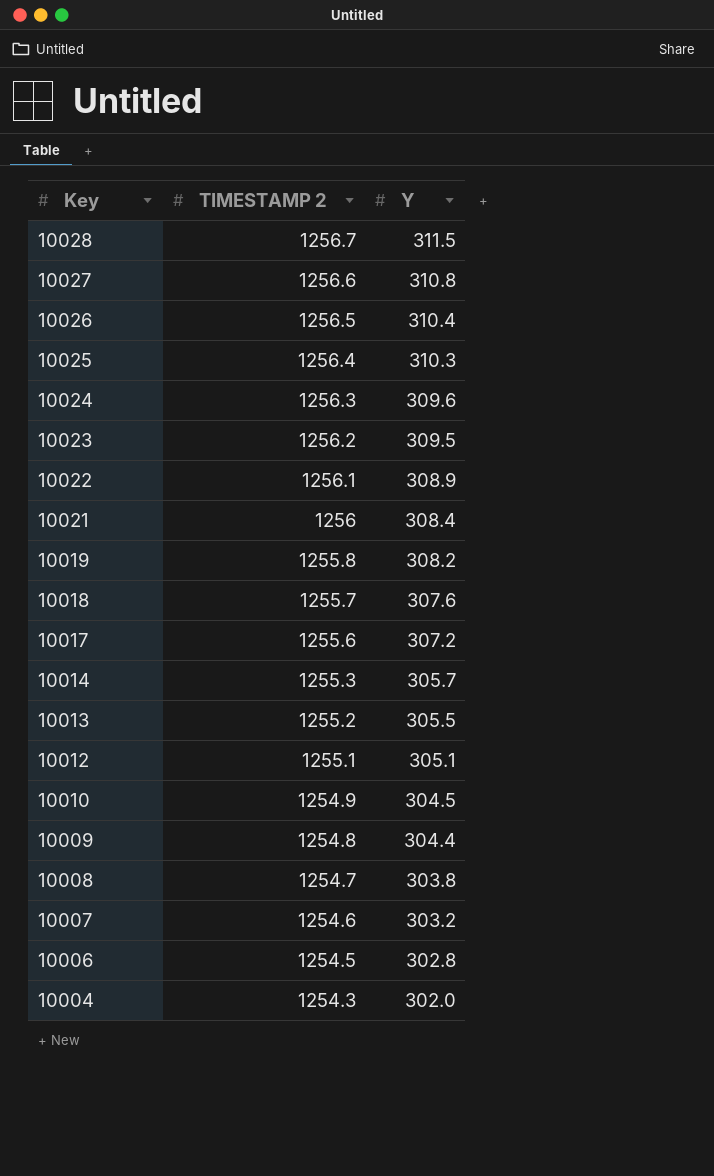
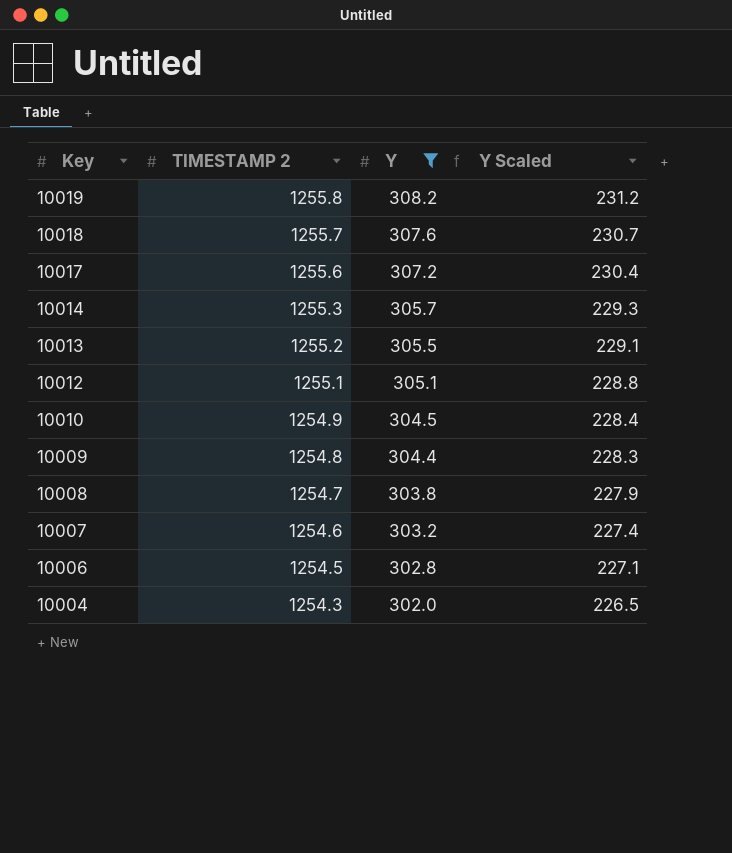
filter: none -> Y <= 308.2
column Y Scaled | formula: none -> [Y] * 0.75

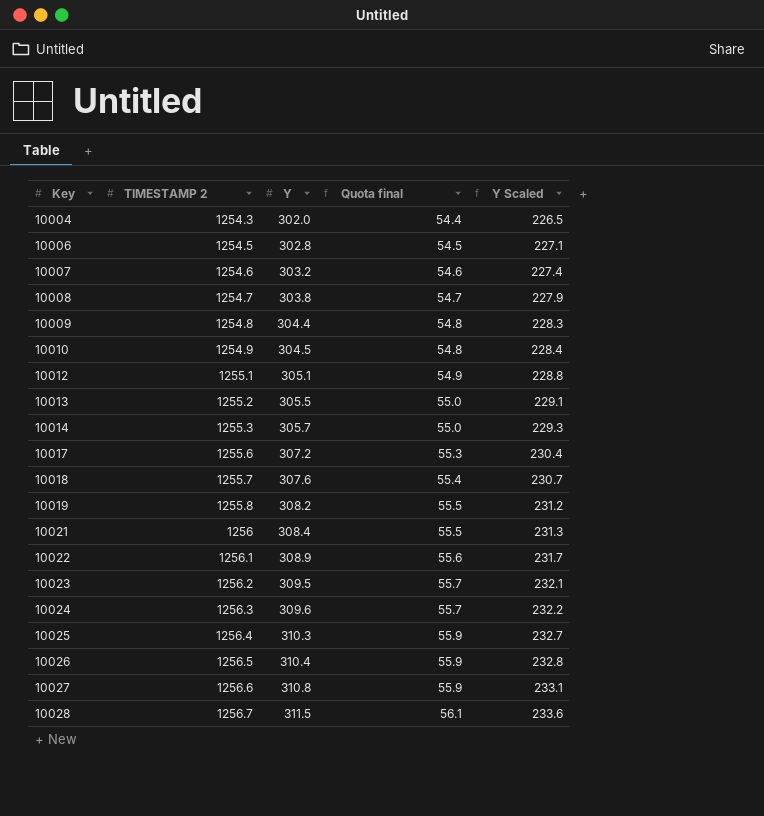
filter: Y <= 308.2 -> none
row order: Key descending -> Key ascending
column Quota final | formula: none -> [Y] * 0.18

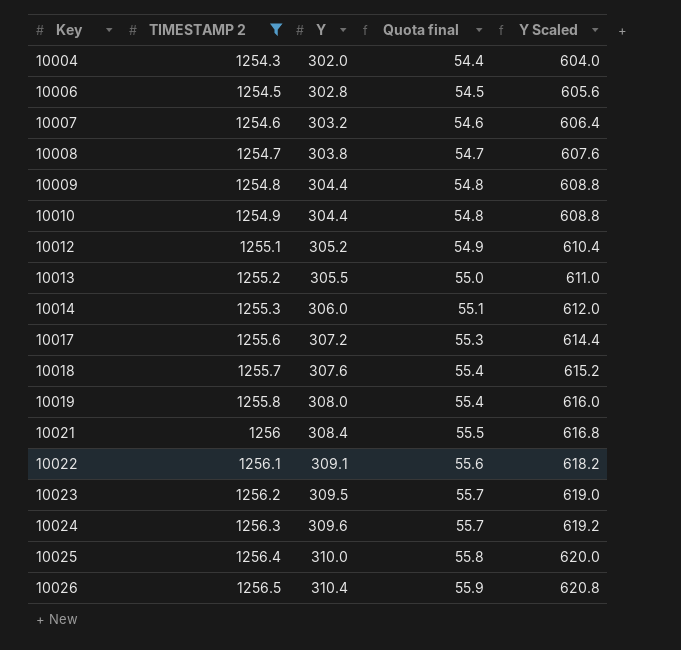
filter: none -> TIMESTAMP 2 <= 1256.5
column Y Scaled | formula: [Y] * 0.75 -> [Y] * 2
10010 | Y: 304.5 -> 304.4
10012 | Y: 305.1 -> 305.2
10014 | Y: 305.7 -> 306.0
10014 | Quota final: 55.0 -> 55.1
10019 | Y: 308.2 -> 308.0
10019 | Quota final: 55.5 -> 55.4
10022 | Y: 308.9 -> 309.1
10025 | Y: 310.3 -> 310.0
10025 | Quota final: 55.9 -> 55.8

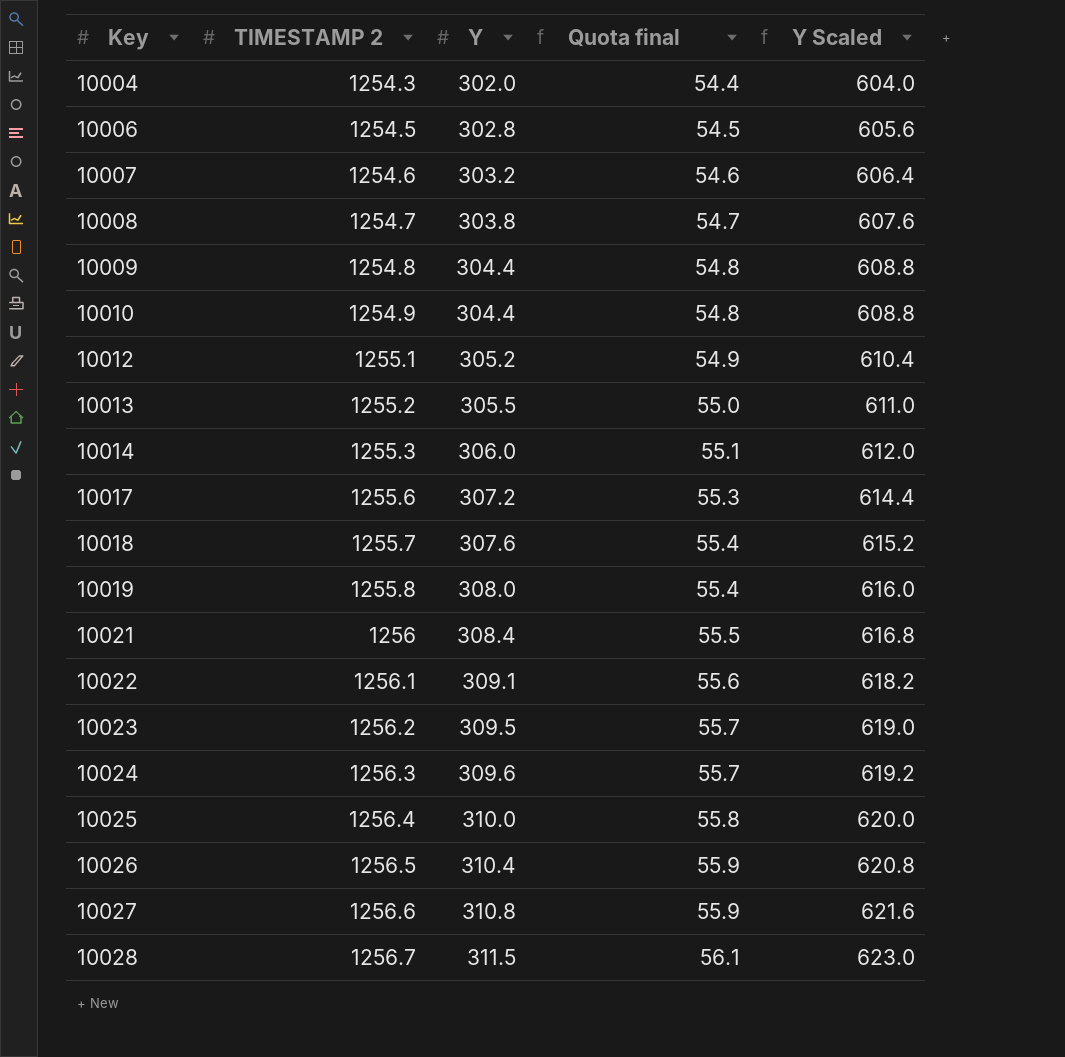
filter: TIMESTAMP 2 <= 1256.5 -> none

